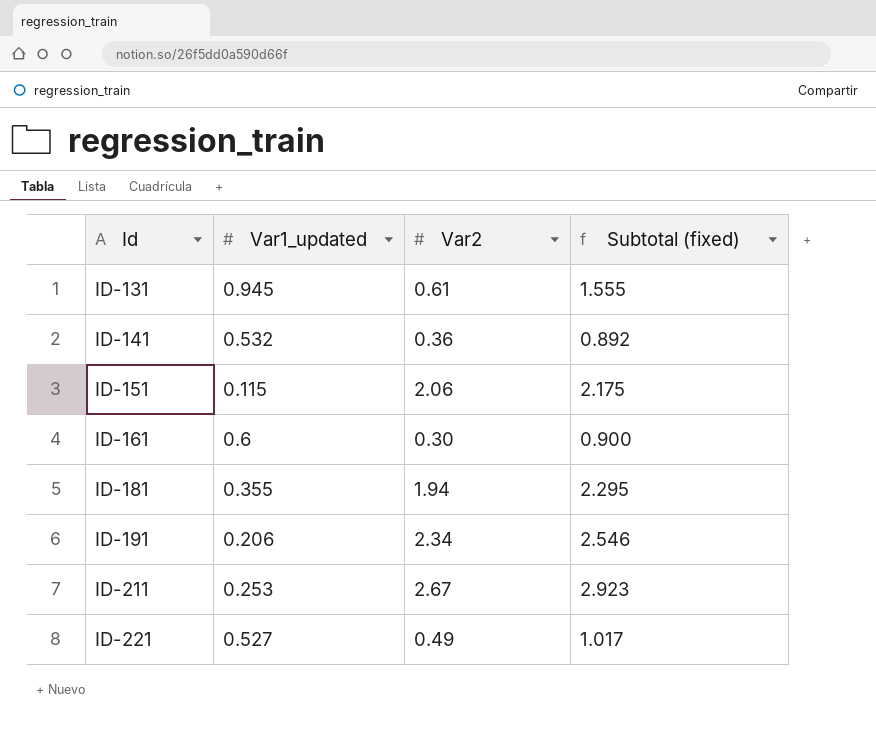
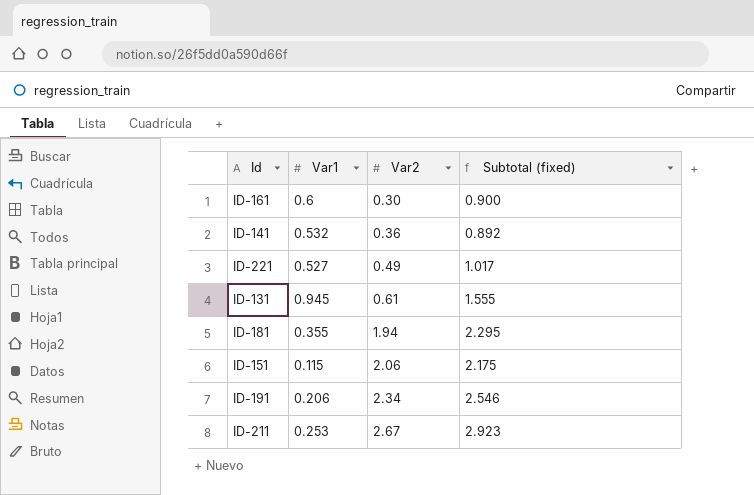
row order: Id ascending -> Var2 ascending
column name: Var1_updated -> Var1

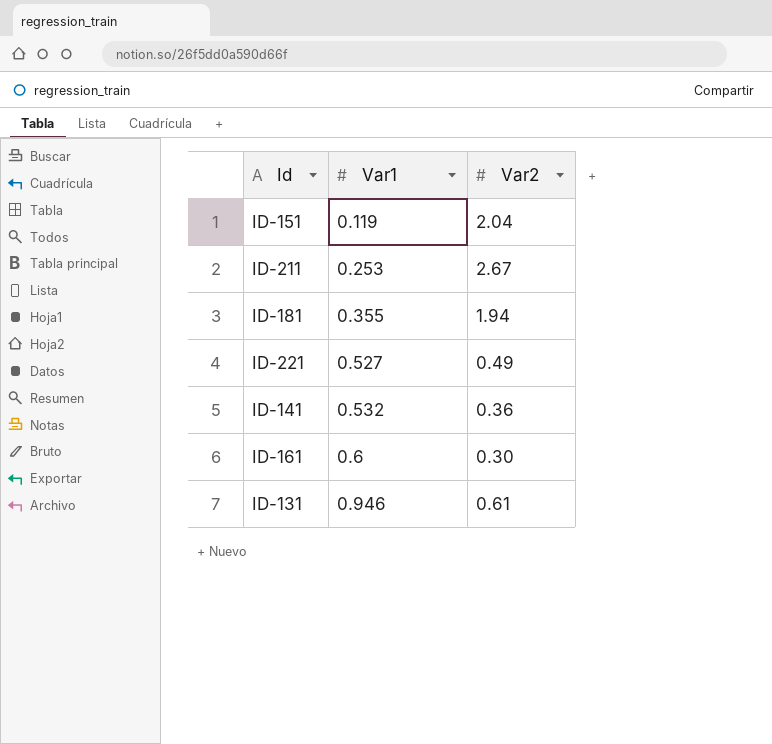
row order: Var2 ascending -> Var1 ascending
column Subtotal (fixed) | formula: [Var1] + [Var2] -> none
row ID-191: 0.206 | 2.34 | 2.546 -> none
ID-151 | Var1: 0.115 -> 0.119
ID-151 | Var2: 2.06 -> 2.04
ID-131 | Var1: 0.945 -> 0.946

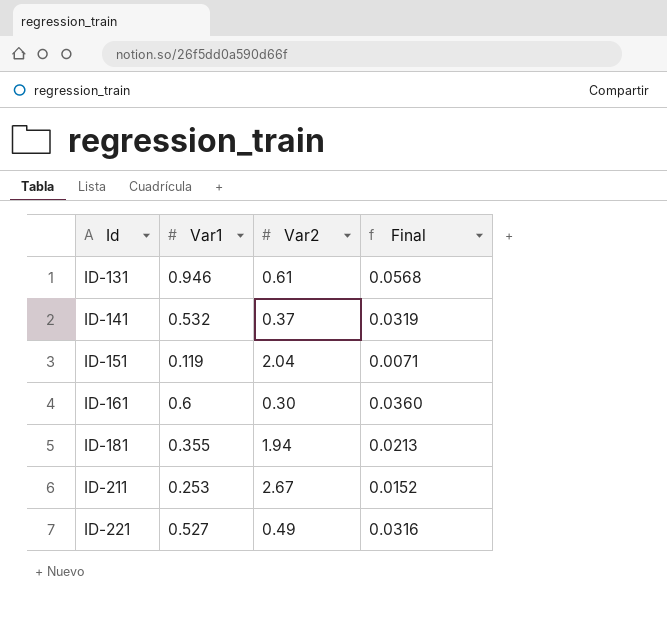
row order: Var1 ascending -> Id ascending
column Final | formula: none -> [Var1] * 0.06
ID-141 | Var2: 0.36 -> 0.37

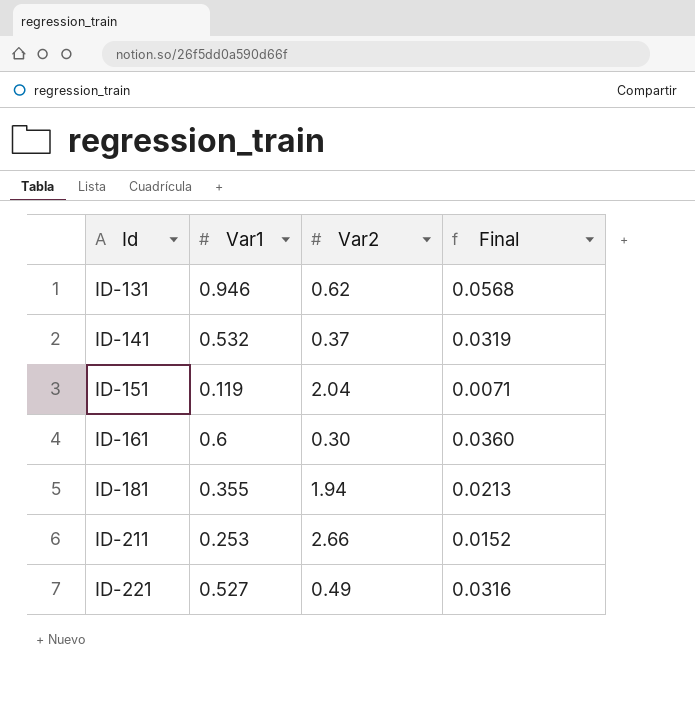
ID-131 | Var2: 0.61 -> 0.62
ID-211 | Var2: 2.67 -> 2.66

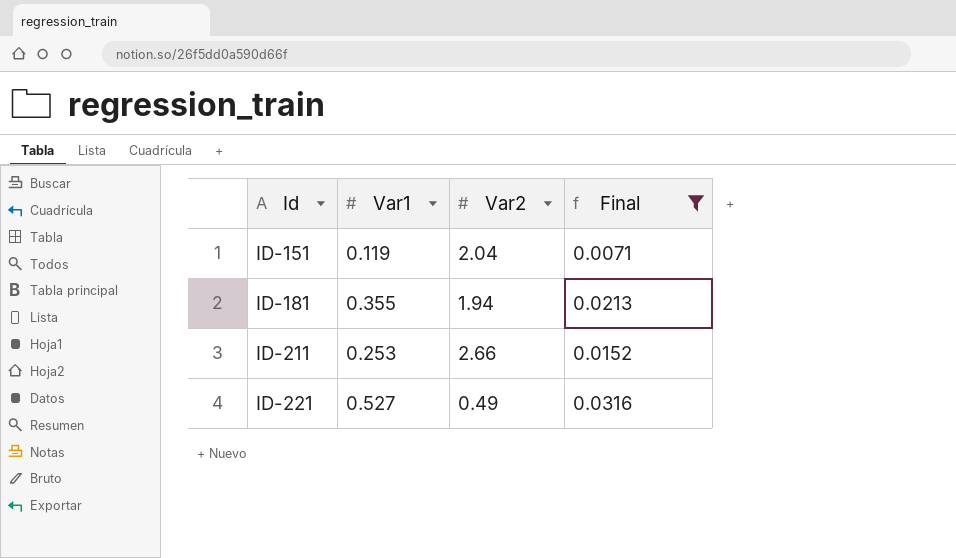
filter: none -> Final <= 0.0316

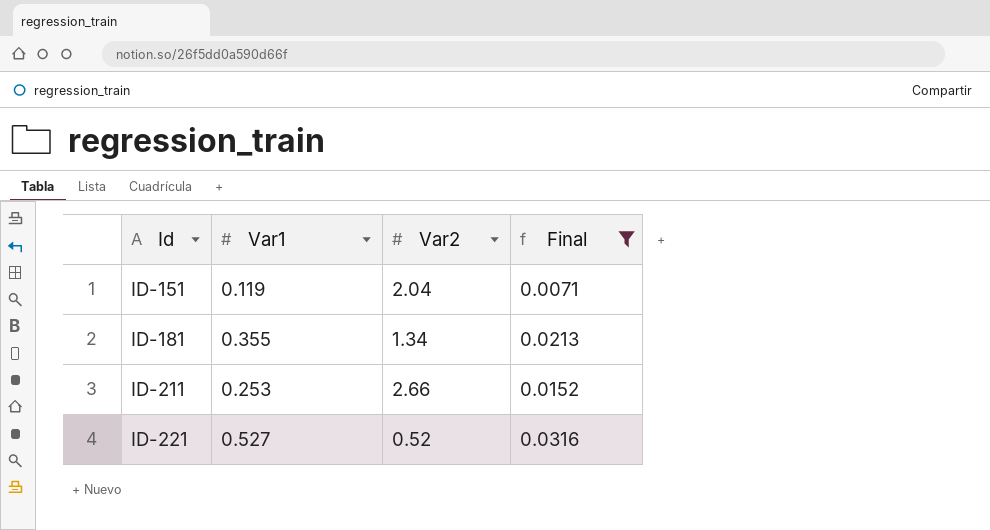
ID-181 | Var2: 1.94 -> 1.34
ID-221 | Var2: 0.49 -> 0.52

